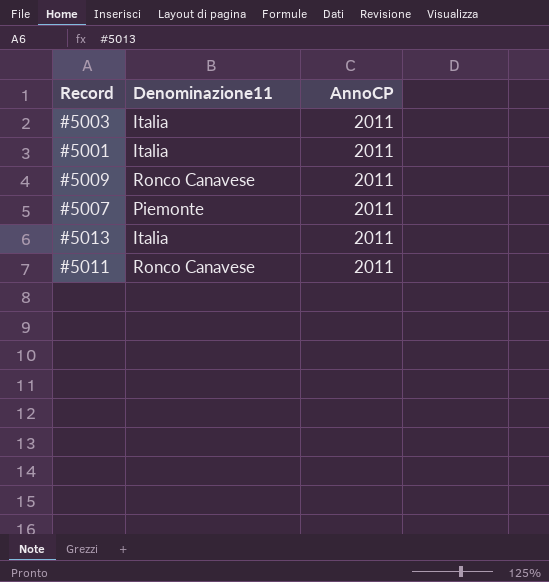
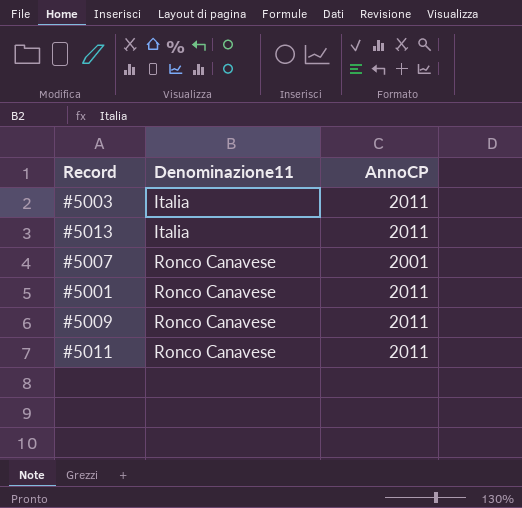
row order: none -> Denominazione11 ascending
#5007 | Denominazione11: Piemonte -> Ronco Canavese
#5007 | AnnoCP: 2011 -> 2001
#5001 | Denominazione11: Italia -> Ronco Canavese

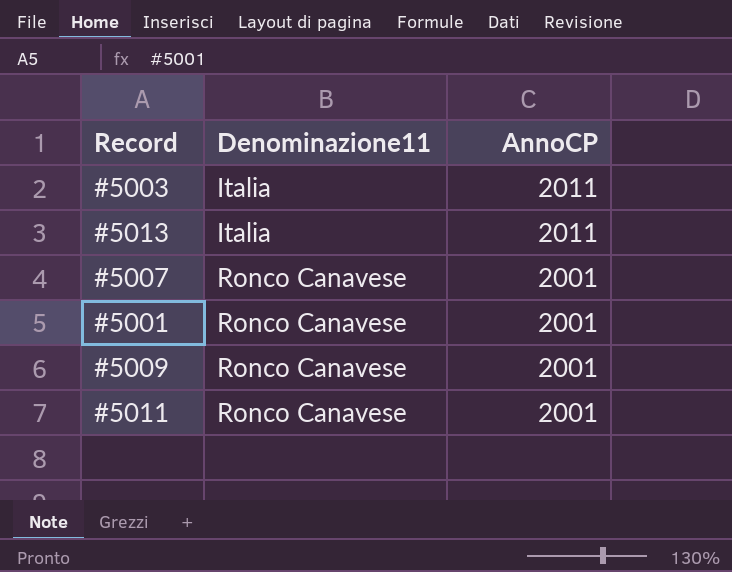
#5001 | AnnoCP: 2011 -> 2001
#5009 | AnnoCP: 2011 -> 2001
#5011 | AnnoCP: 2011 -> 2001

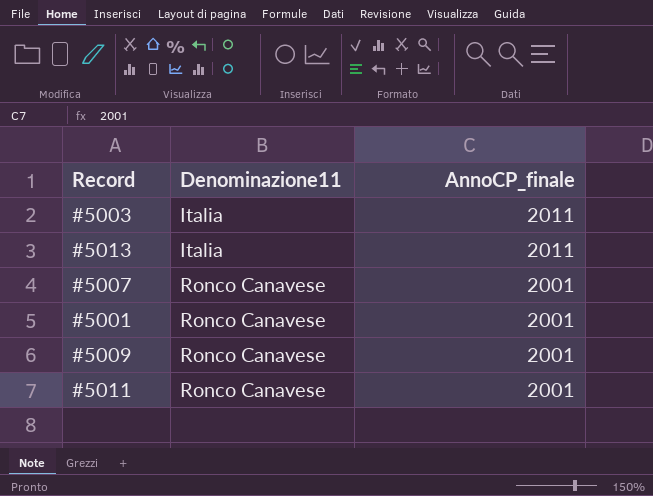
column name: AnnoCP -> AnnoCP_finale

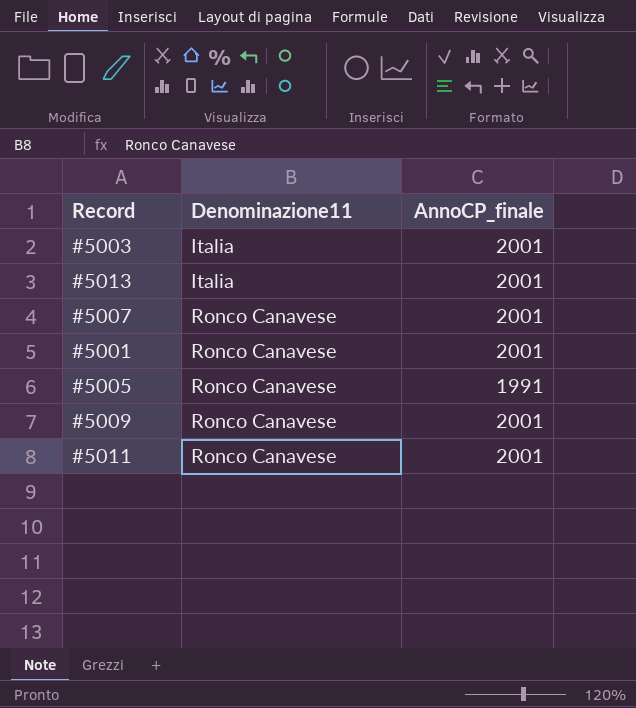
#5003 | AnnoCP_finale: 2011 -> 2001
#5013 | AnnoCP_finale: 2011 -> 2001
row #5005: none -> Ronco Canavese | 1991

